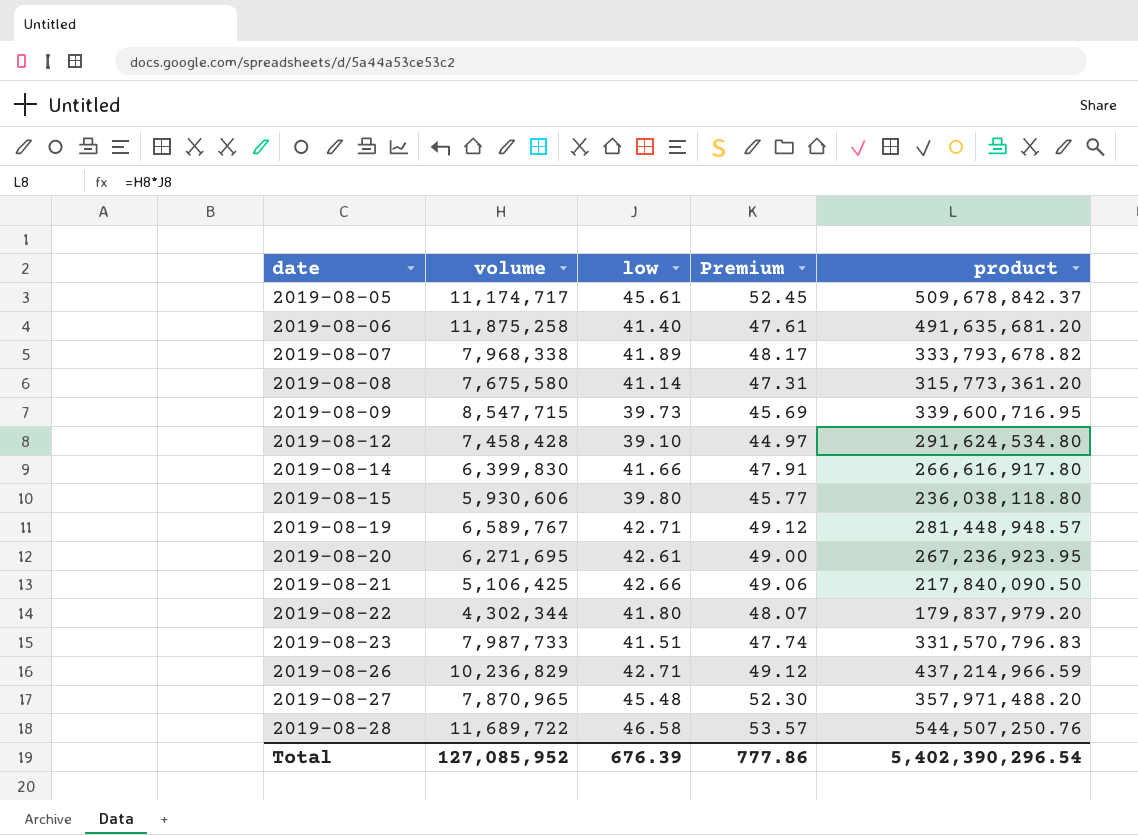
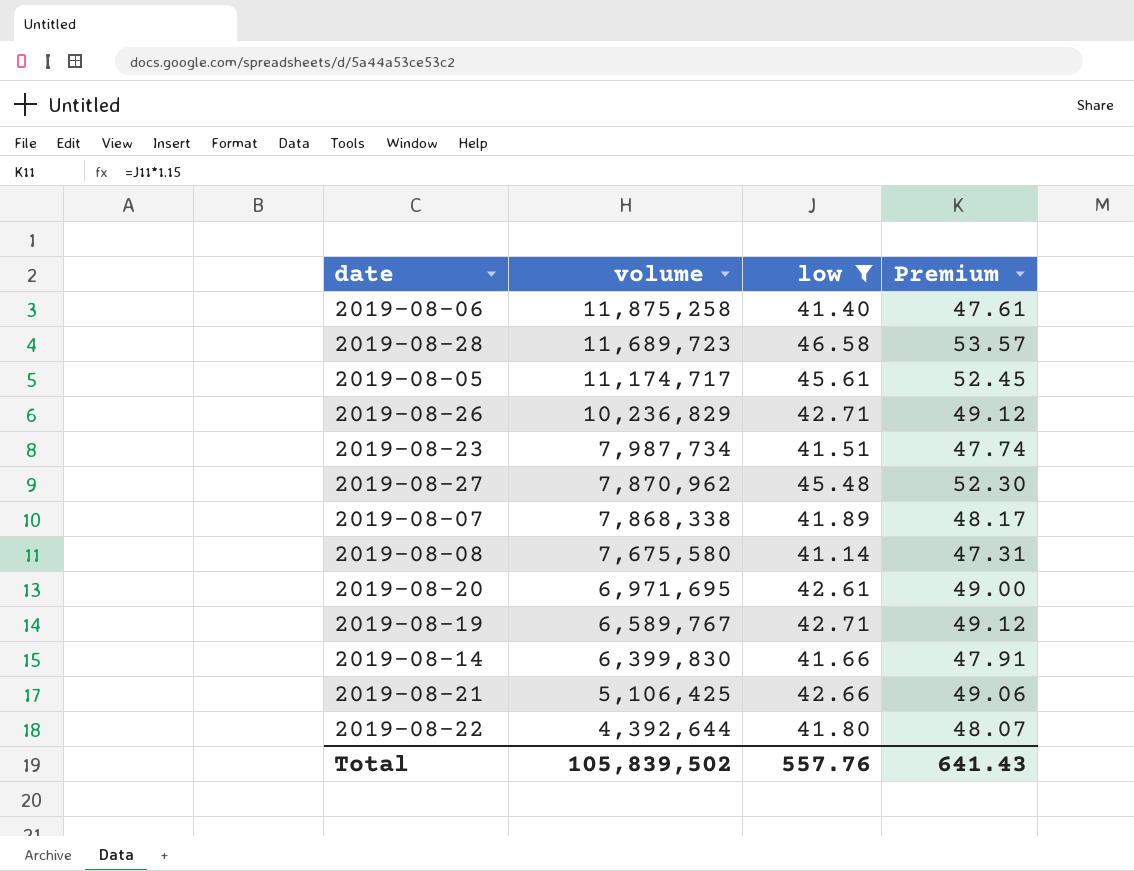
filter: none -> low >= 41.14
row order: date ascending -> volume descending
column product | formula: [volume] * [low] -> none
2019-08-28 | volume: 11,689,722 -> 11,689,723
2019-08-23 | volume: 7,987,733 -> 7,987,734
2019-08-27 | volume: 7,870,965 -> 7,870,962
2019-08-07 | volume: 7,968,338 -> 7,868,338
2019-08-20 | volume: 6,271,695 -> 6,971,695
2019-08-22 | volume: 4,302,344 -> 4,392,644
Total | volume: 127,085,952 -> 105,839,502
Total | low: 676.39 -> 557.76
Total | Premium: 777.86 -> 641.43

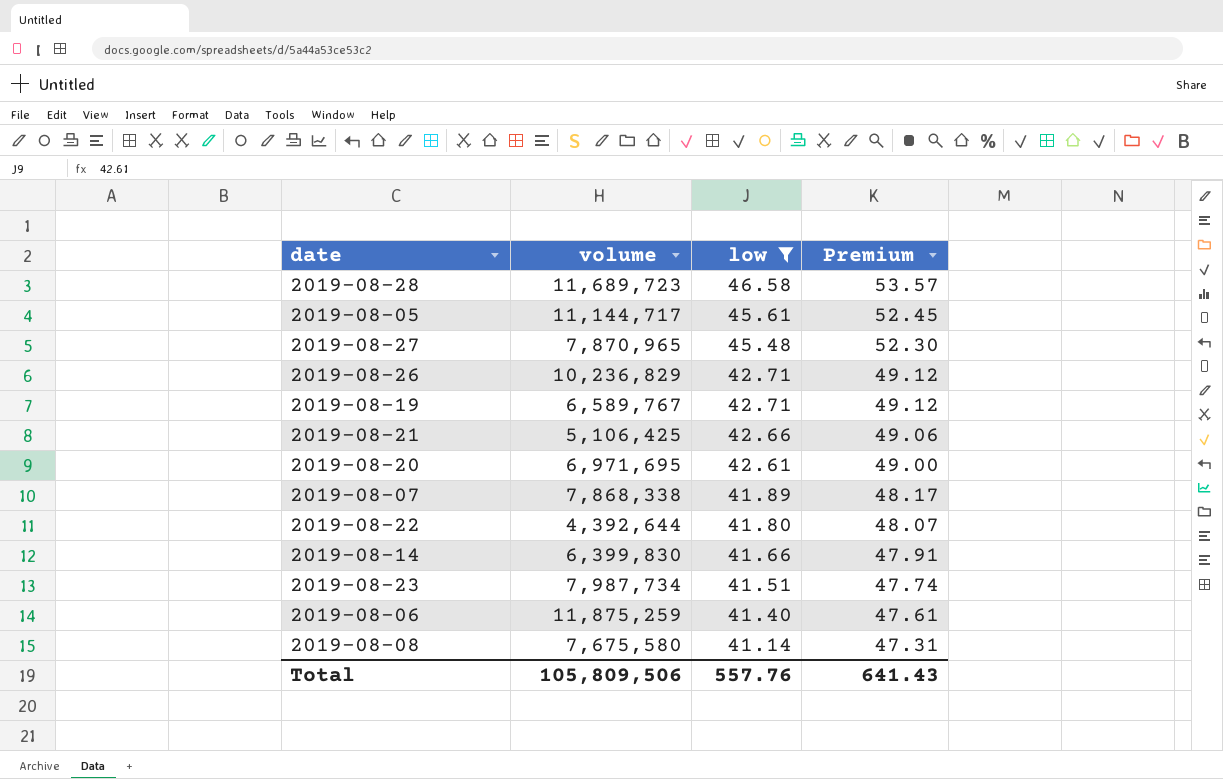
row order: volume descending -> low descending
2019-08-05 | volume: 11,174,717 -> 11,144,717
2019-08-27 | volume: 7,870,962 -> 7,870,965
2019-08-06 | volume: 11,875,258 -> 11,875,259
Total | volume: 105,839,502 -> 105,809,506

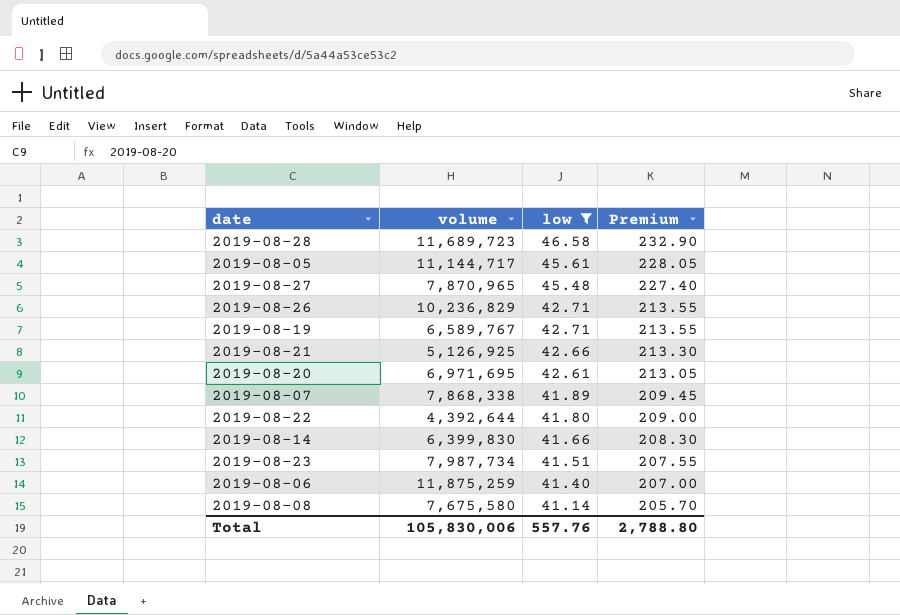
column Premium | formula: [low] * 1.15 -> [low] * 5
2019-08-21 | volume: 5,106,425 -> 5,126,925
Total | volume: 105,809,506 -> 105,830,006
Total | Premium: 641.43 -> 2,788.80

